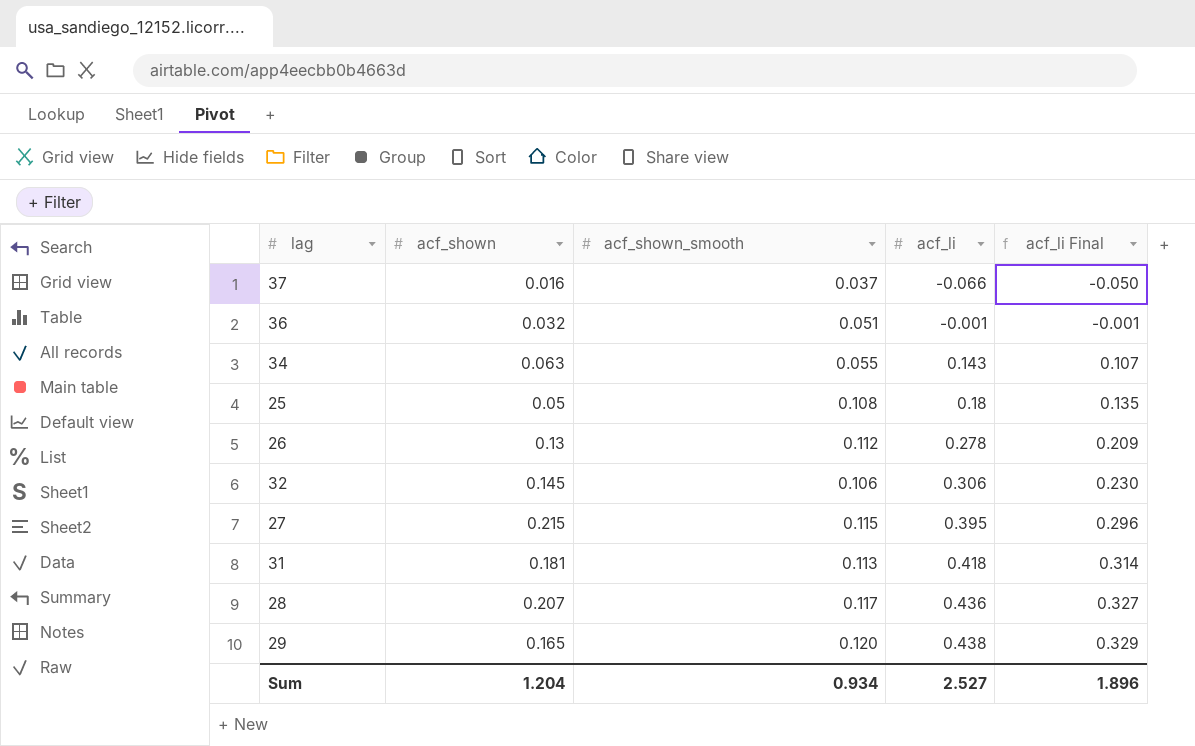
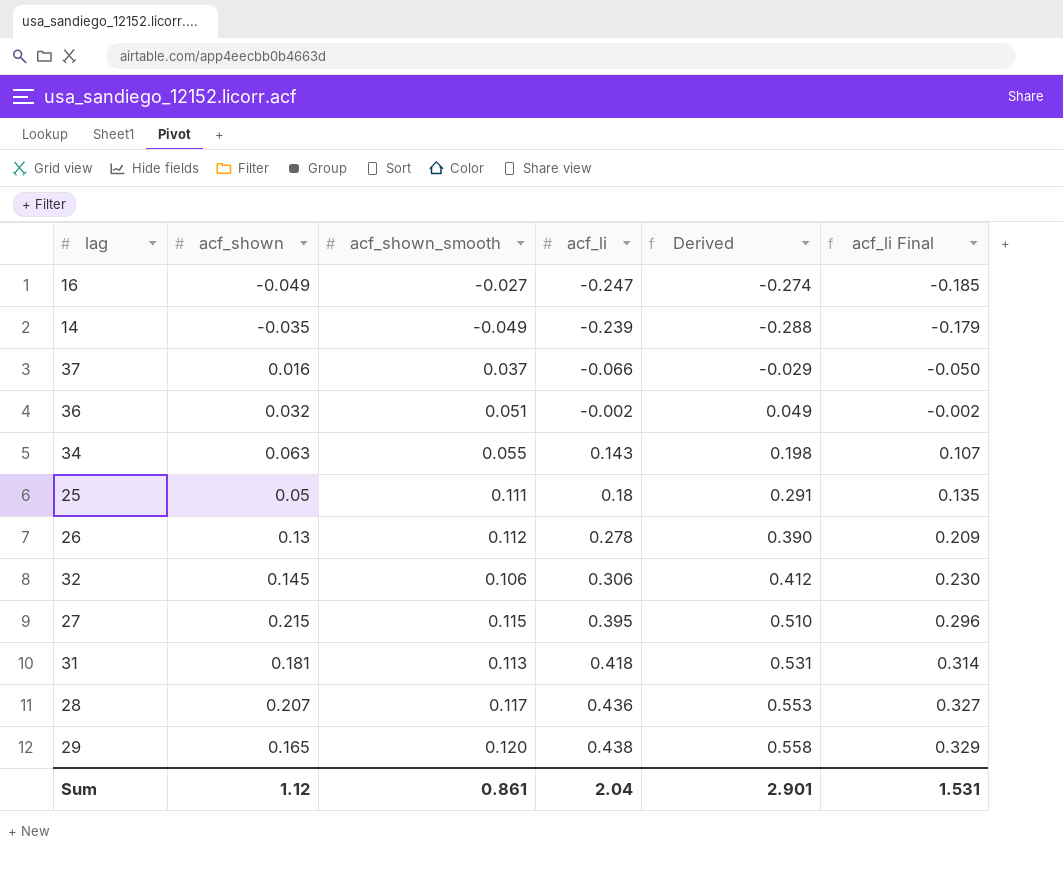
column Derived | formula: none -> [acf_shown_smooth] + [acf_li]
row 16: none -> -0.049 | -0.027 | -0.247 | -0.274 | -0.185
row 14: none -> -0.035 | -0.049 | -0.239 | -0.288 | -0.179
36 | acf_li: -0.001 -> -0.002
36 | acf_li Final: -0.001 -> -0.002
25 | acf_shown_smooth: 0.108 -> 0.111
Sum | acf_shown: 1.204 -> 1.12
Sum | acf_shown_smooth: 0.934 -> 0.861
Sum | acf_li: 2.527 -> 2.04
Sum | acf_li Final: 1.896 -> 1.531

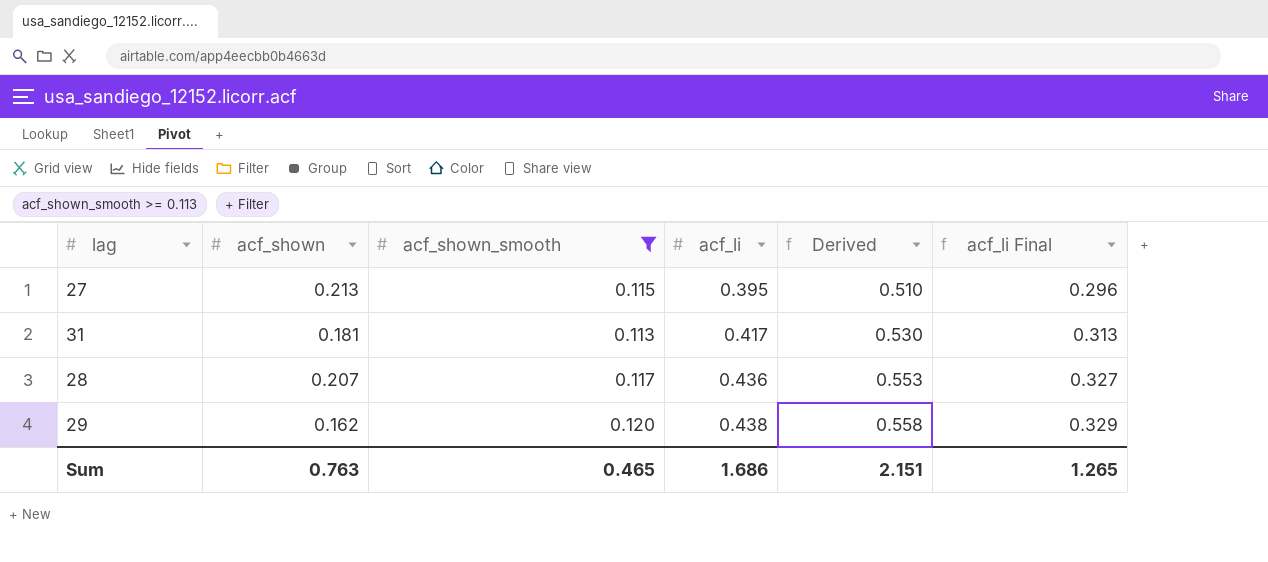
filter: none -> acf_shown_smooth >= 0.113
27 | acf_shown: 0.215 -> 0.213
31 | acf_li: 0.418 -> 0.417
31 | Derived: 0.531 -> 0.530
31 | acf_li Final: 0.314 -> 0.313
29 | acf_shown: 0.165 -> 0.162
Sum | acf_shown: 1.12 -> 0.763
Sum | acf_shown_smooth: 0.861 -> 0.465
Sum | acf_li: 2.04 -> 1.686
Sum | Derived: 2.901 -> 2.151
Sum | acf_li Final: 1.531 -> 1.265

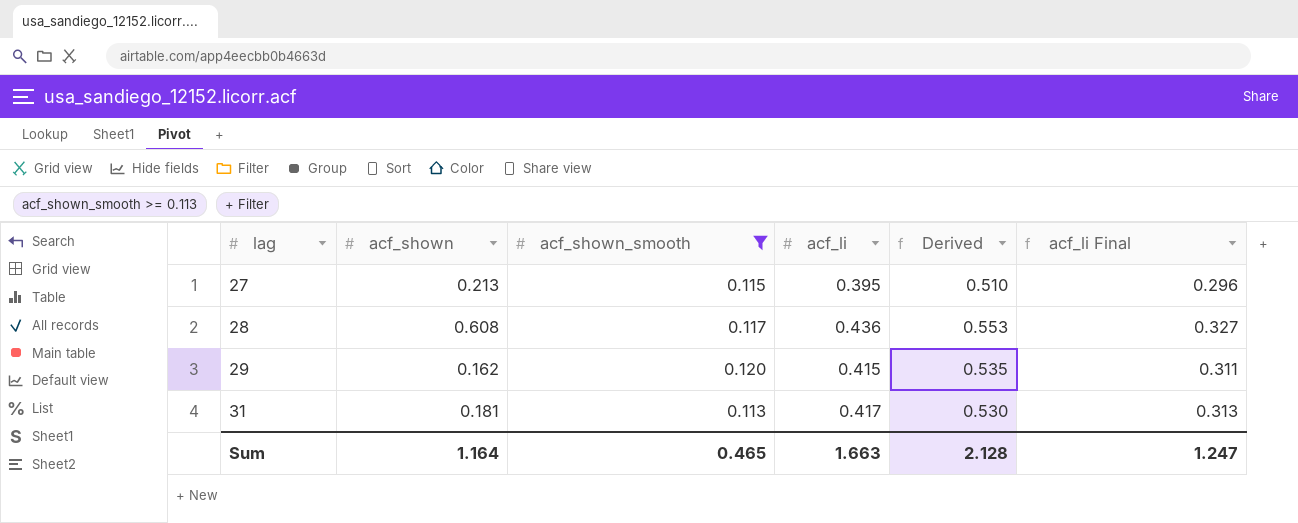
row order: acf_li ascending -> lag ascending
28 | acf_shown: 0.207 -> 0.608
29 | acf_li: 0.438 -> 0.415
29 | Derived: 0.558 -> 0.535
29 | acf_li Final: 0.329 -> 0.311
Sum | acf_shown: 0.763 -> 1.164
Sum | acf_li: 1.686 -> 1.663
Sum | Derived: 2.151 -> 2.128
Sum | acf_li Final: 1.265 -> 1.247

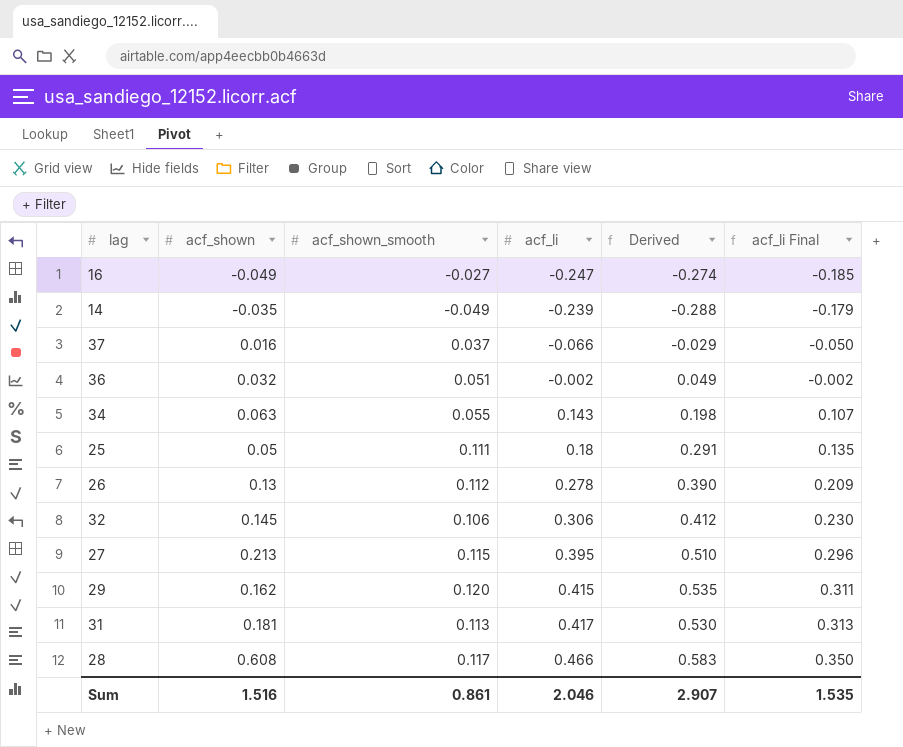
filter: acf_shown_smooth >= 0.113 -> none
row order: lag ascending -> acf_li ascending
28 | acf_li: 0.436 -> 0.466
28 | Derived: 0.553 -> 0.583
28 | acf_li Final: 0.327 -> 0.350
Sum | acf_shown: 1.164 -> 1.516
Sum | acf_shown_smooth: 0.465 -> 0.861
Sum | acf_li: 1.663 -> 2.046
Sum | Derived: 2.128 -> 2.907
Sum | acf_li Final: 1.247 -> 1.535

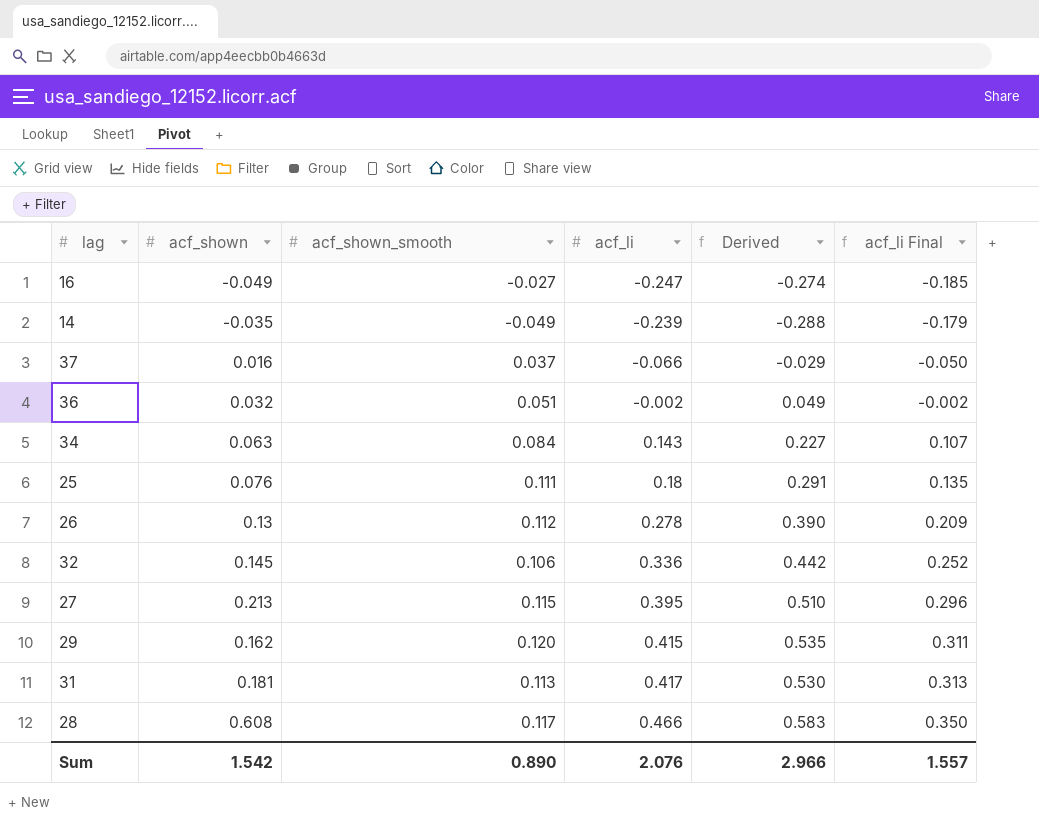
34 | acf_shown_smooth: 0.055 -> 0.084
34 | Derived: 0.198 -> 0.227
25 | acf_shown: 0.05 -> 0.076
32 | acf_li: 0.306 -> 0.336
32 | Derived: 0.412 -> 0.442
32 | acf_li Final: 0.230 -> 0.252
Sum | acf_shown: 1.516 -> 1.542
Sum | acf_shown_smooth: 0.861 -> 0.890
Sum | acf_li: 2.046 -> 2.076
Sum | Derived: 2.907 -> 2.966
Sum | acf_li Final: 1.535 -> 1.557

